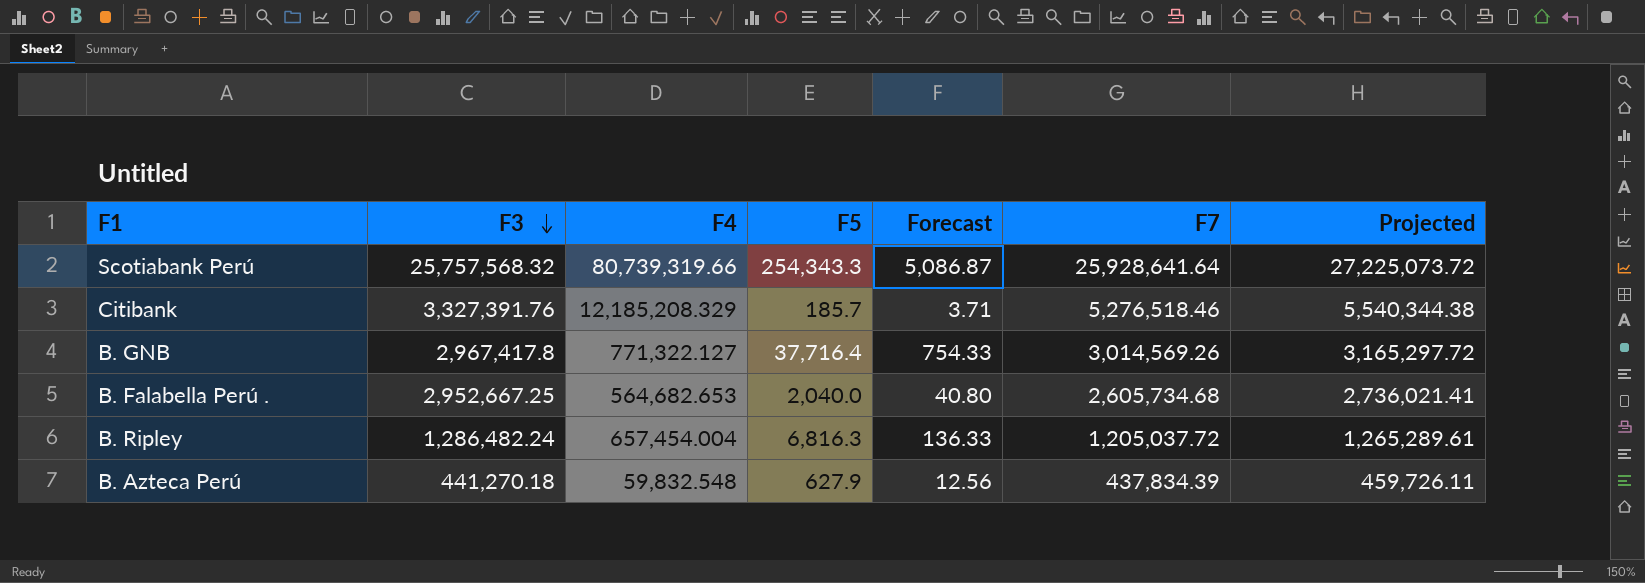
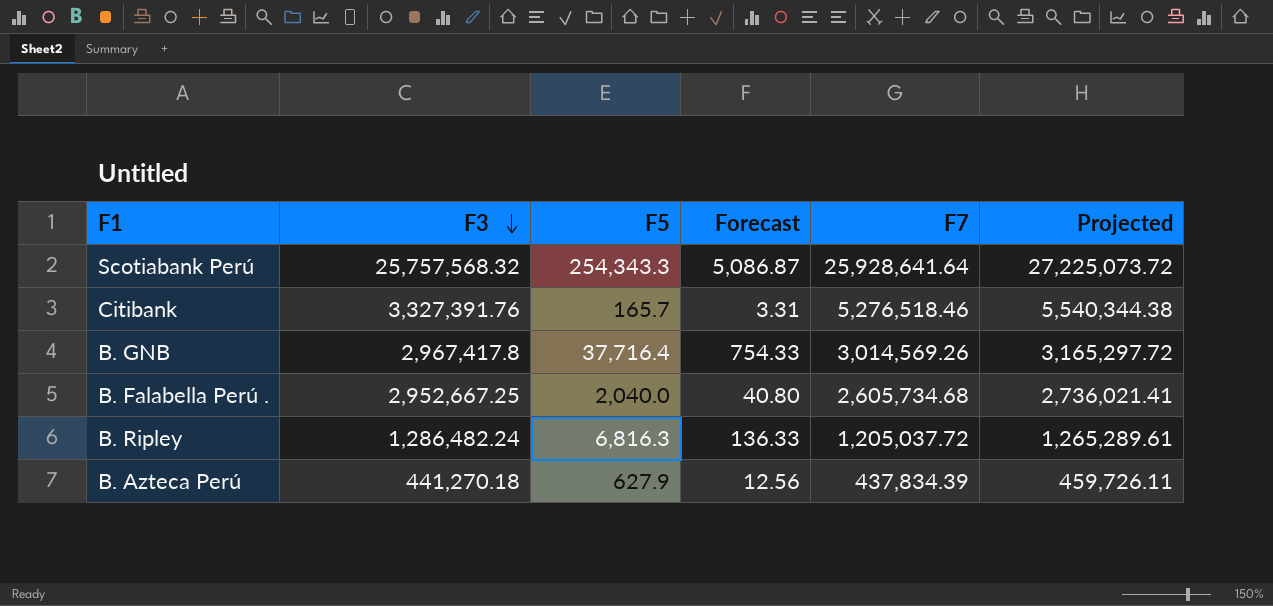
column F4 | position: 3 -> none
Citibank | F5: 185.7 -> 165.7
Citibank | Forecast: 3.71 -> 3.31

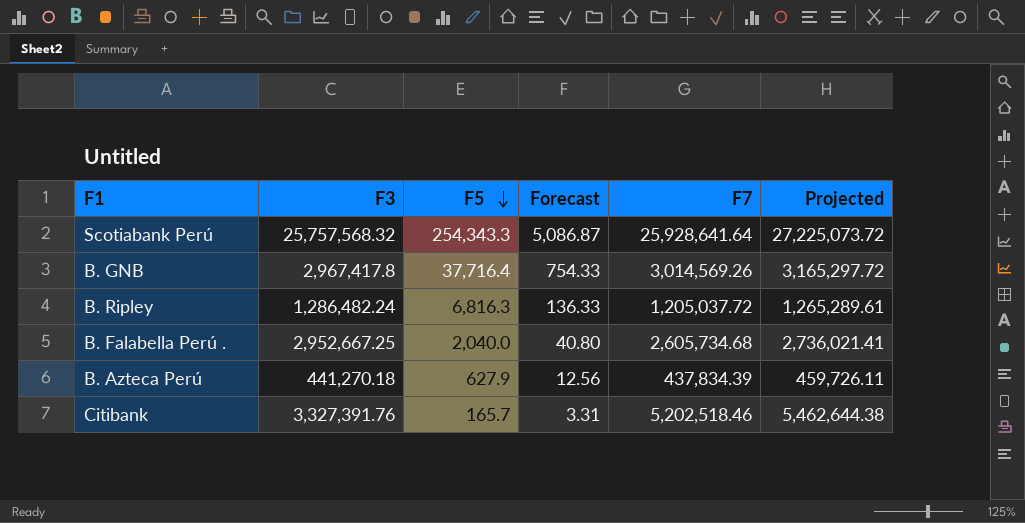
row order: F3 descending -> F5 descending
Citibank | F7: 5,276,518.46 -> 5,202,518.46
Citibank | Projected: 5,540,344.38 -> 5,462,644.38

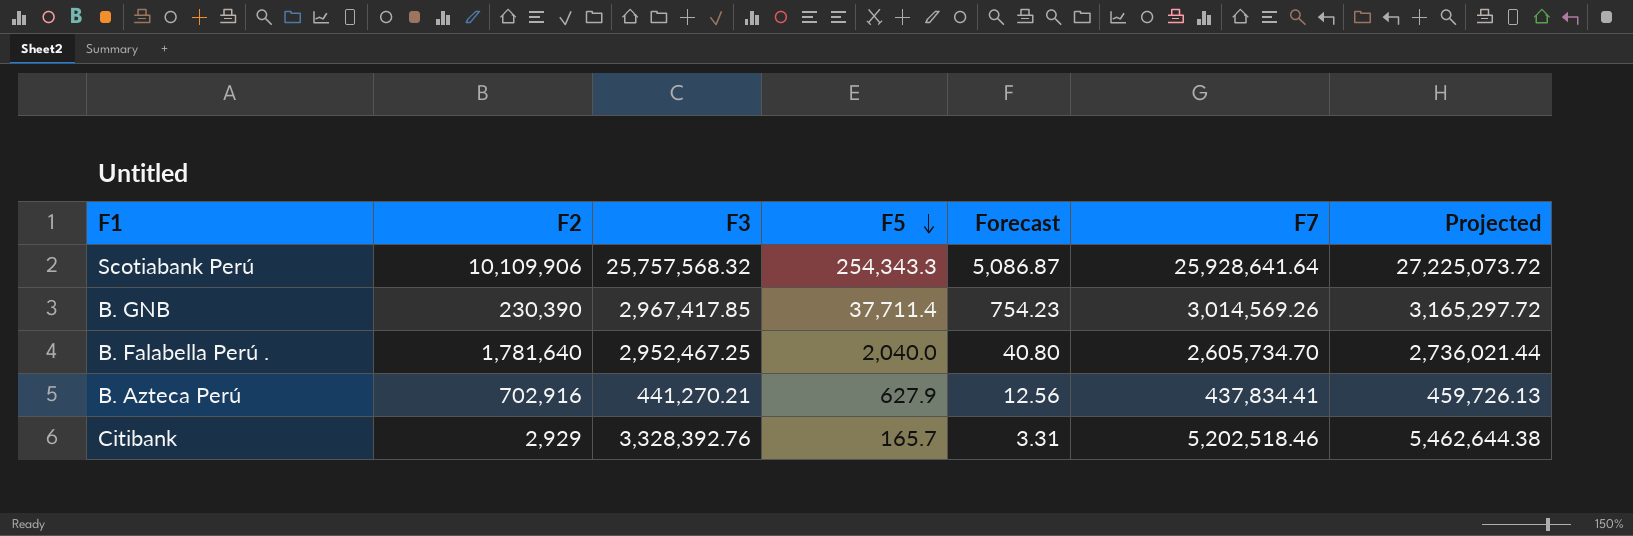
column F2 | position: none -> 2
row B. Ripley: 1,286,482.24 | 6,816.3 | 136.33 | 1,205,037.72 | 1,265,289.61 -> none
B. GNB | F3: 2,967,417.8 -> 2,967,417.85
B. GNB | F5: 37,716.4 -> 37,711.4
B. GNB | Forecast: 754.33 -> 754.23
B. Falabella Perú . | F3: 2,952,667.25 -> 2,952,467.25
B. Falabella Perú . | F7: 2,605,734.68 -> 2,605,734.70
B. Falabella Perú . | Projected: 2,736,021.41 -> 2,736,021.44
B. Azteca Perú | F3: 441,270.18 -> 441,270.21
B. Azteca Perú | F7: 437,834.39 -> 437,834.41
B. Azteca Perú | Projected: 459,726.11 -> 459,726.13
Citibank | F3: 3,327,391.76 -> 3,328,392.76

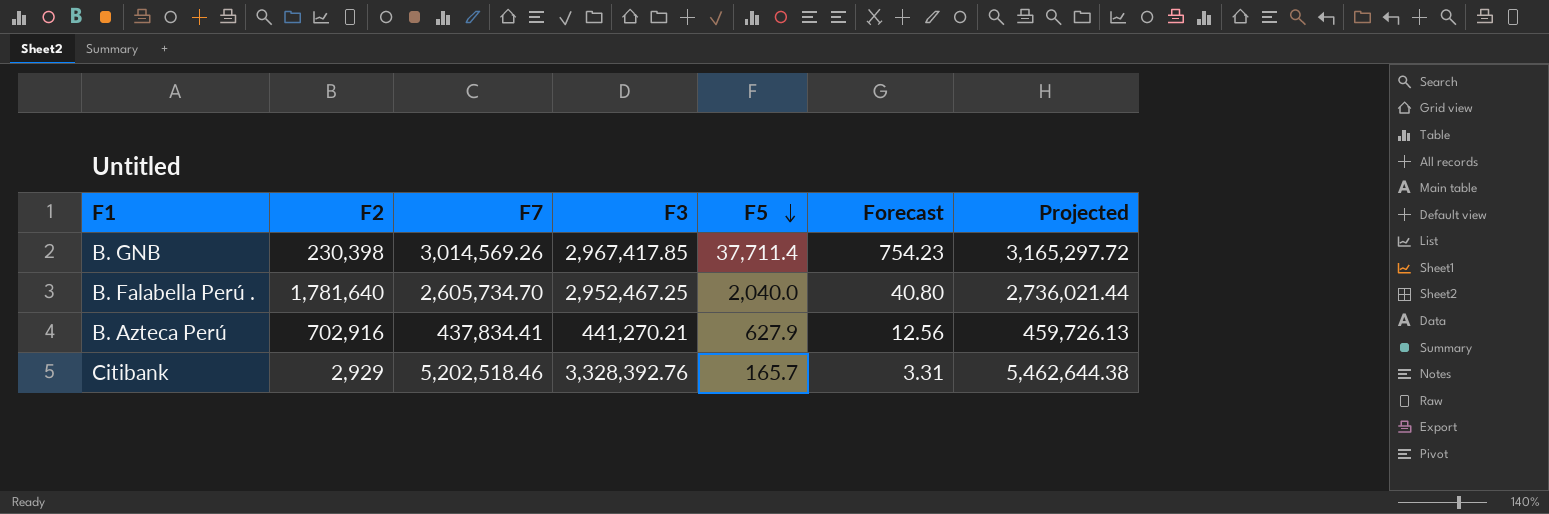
column F7 | position: 6 -> 3
row Scotiabank Perú: 10,109,906 | 25,757,568.32 | 254,343.3 | 5,086.87 | 25,928,641.64 | 27,225,073.72 -> none
B. GNB | F2: 230,390 -> 230,398

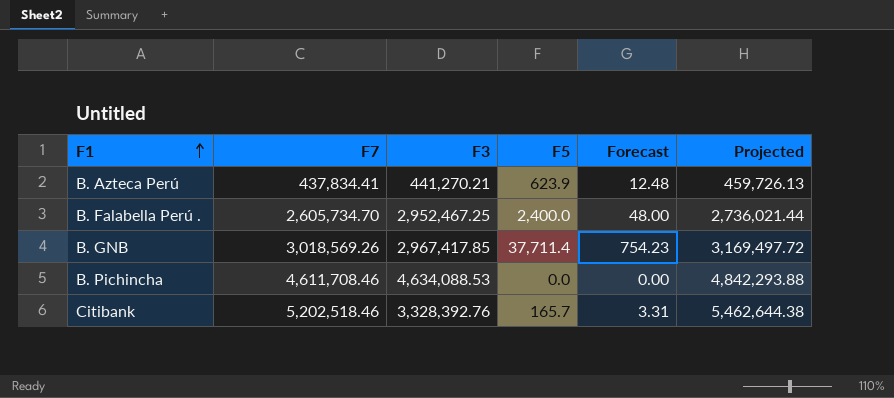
row order: F5 descending -> F1 ascending
column F2 | position: 2 -> none
B. Azteca Perú | F5: 627.9 -> 623.9
B. Azteca Perú | Forecast: 12.56 -> 12.48
B. Falabella Perú . | F5: 2,040.0 -> 2,400.0
B. Falabella Perú . | Forecast: 40.80 -> 48.00
B. GNB | F7: 3,014,569.26 -> 3,018,569.26
B. GNB | Projected: 3,165,297.72 -> 3,169,497.72
row B. Pichincha: none -> 4,611,708.46 | 4,634,088.53 | 0.0 | 0.00 | 4,842,293.88

